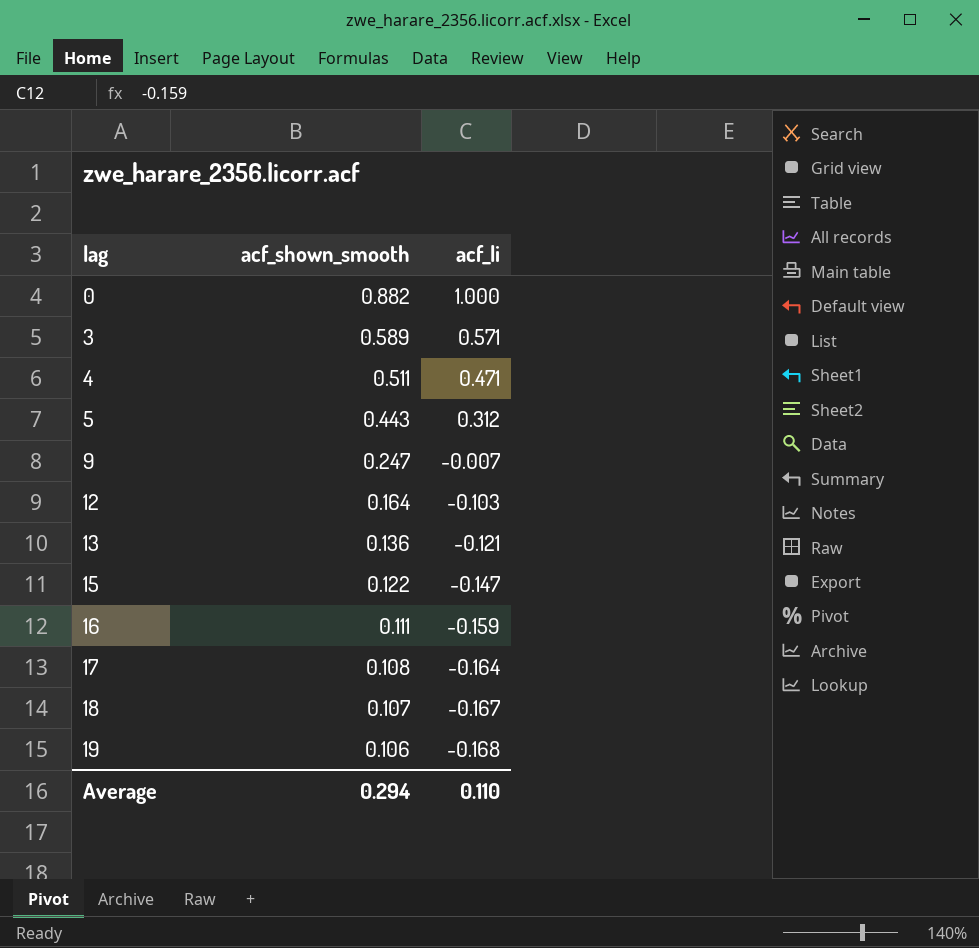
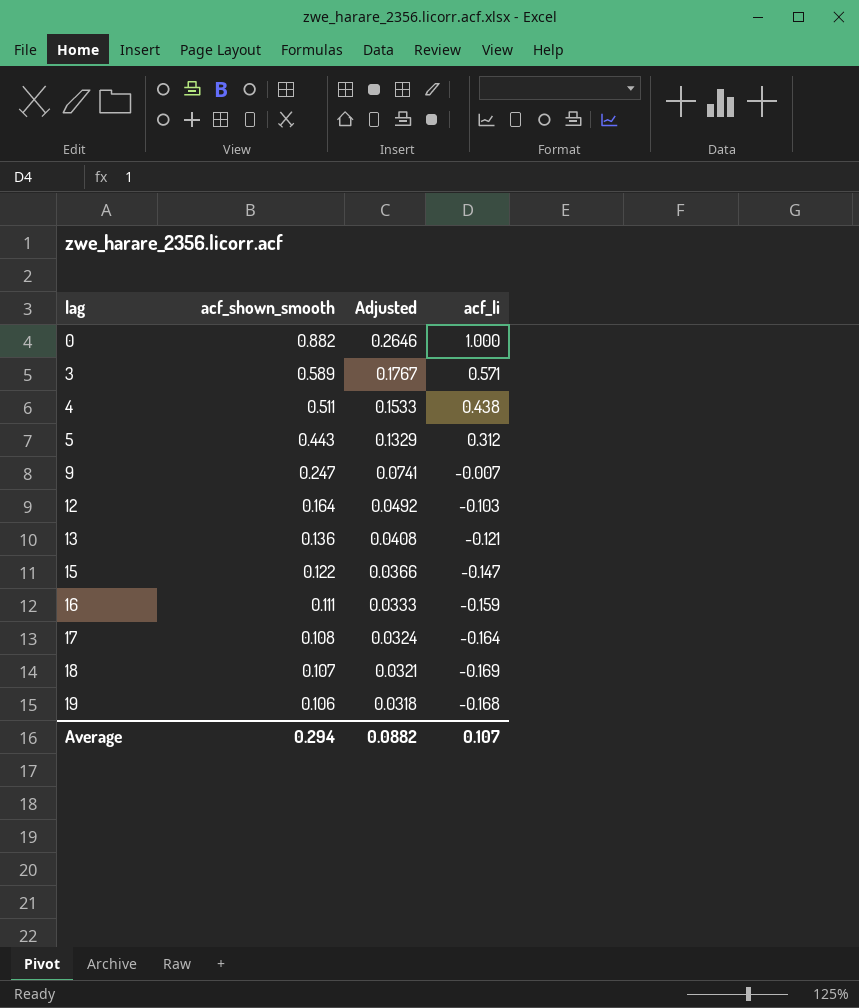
column Adjusted | formula: none -> [acf_shown_smooth] * 0.3
4 | acf_li: 0.471 -> 0.438
18 | acf_li: -0.167 -> -0.169
Average | acf_li: 0.110 -> 0.107

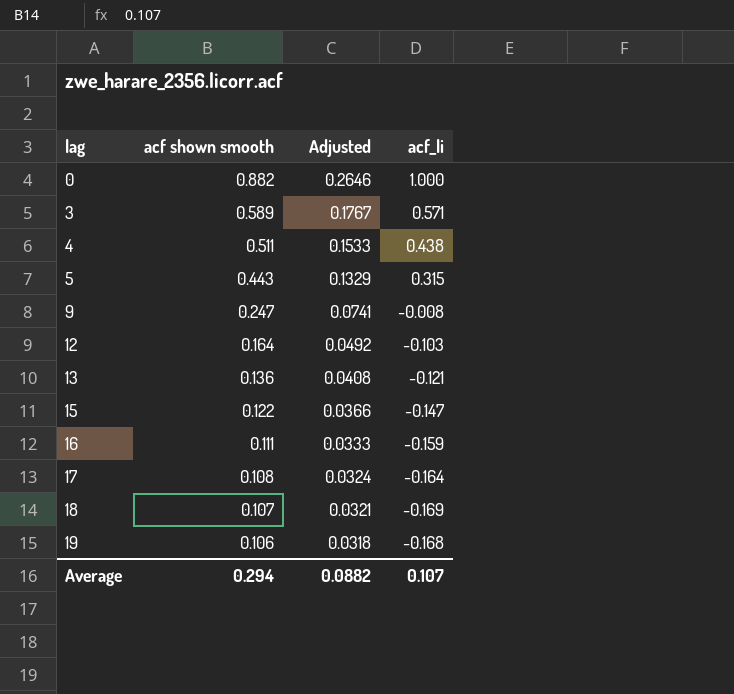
column name: acf_shown_smooth -> acf shown smooth
5 | acf_li: 0.312 -> 0.315
9 | acf_li: -0.007 -> -0.008

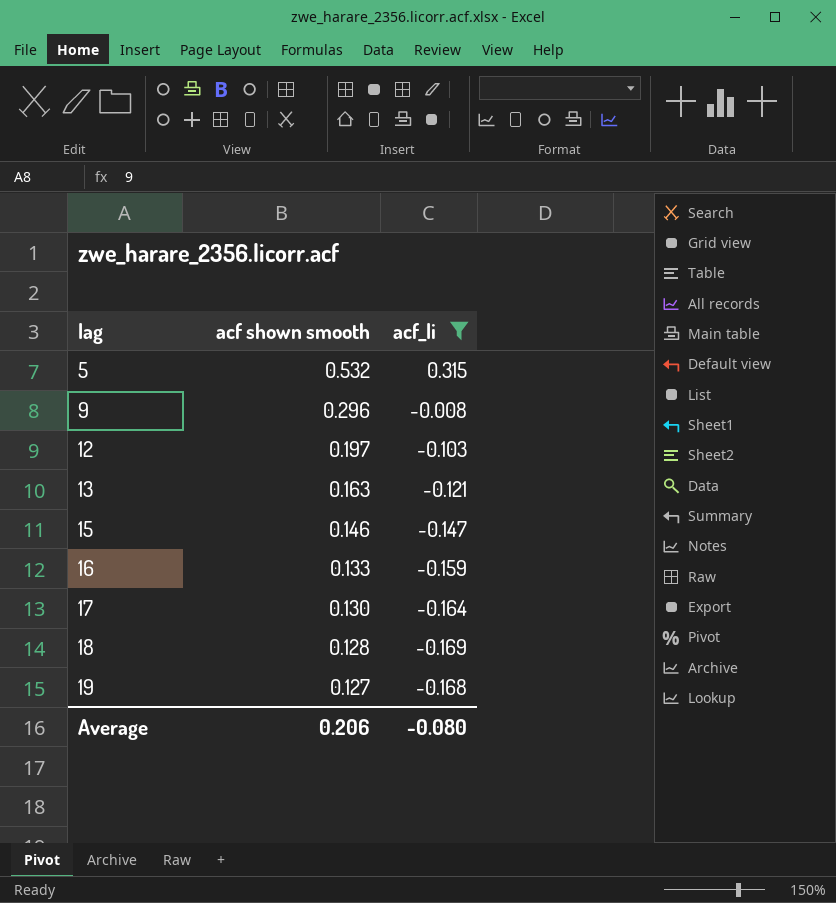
filter: none -> acf_li <= 0.315
column Adjusted | formula: [acf shown smooth] * 0.3 -> none
5 | acf shown smooth: 0.443 -> 0.532
9 | acf shown smooth: 0.247 -> 0.296
12 | acf shown smooth: 0.164 -> 0.197
13 | acf shown smooth: 0.136 -> 0.163
15 | acf shown smooth: 0.122 -> 0.146
16 | acf shown smooth: 0.111 -> 0.133
17 | acf shown smooth: 0.108 -> 0.130
18 | acf shown smooth: 0.107 -> 0.128
19 | acf shown smooth: 0.106 -> 0.127
Average | acf shown smooth: 0.294 -> 0.206
Average | acf_li: 0.107 -> -0.080

